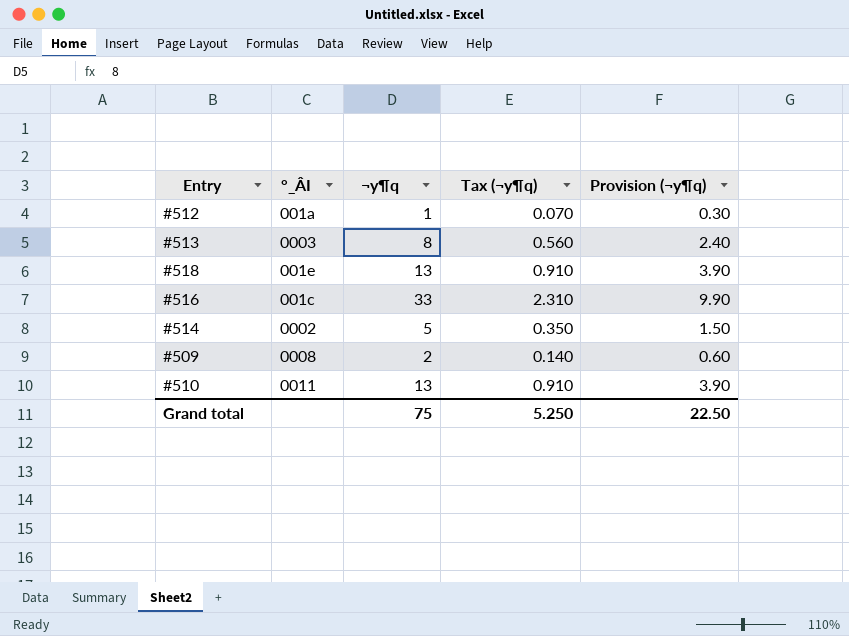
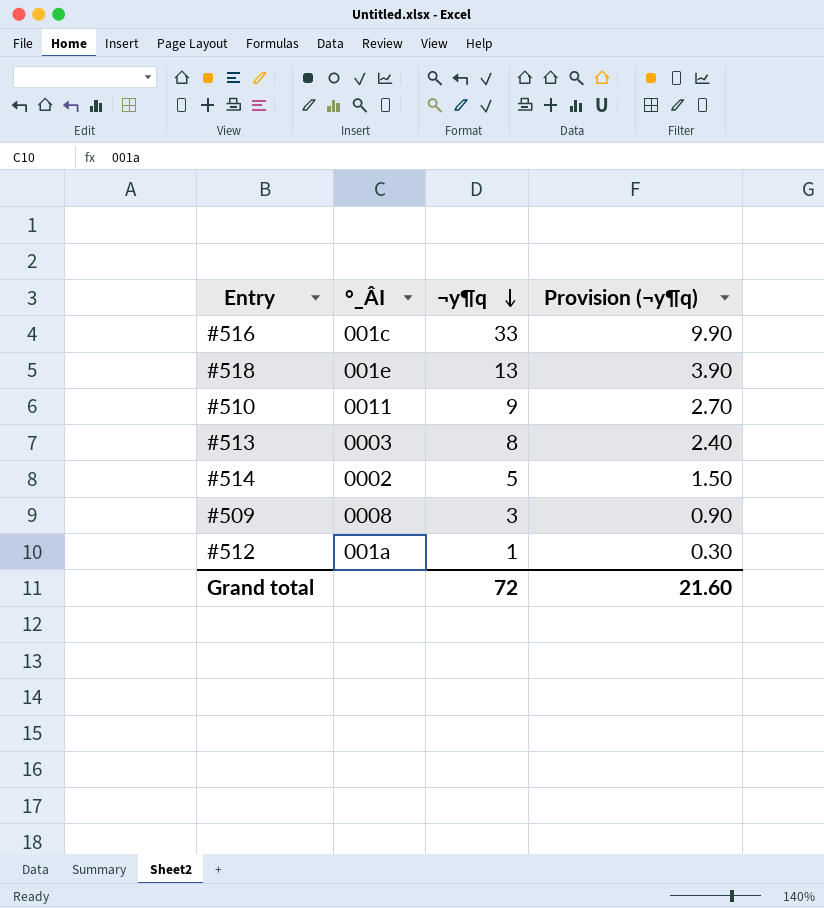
row order: none -> ¬y¶q descending
column Tax (¬y¶q) | formula: [¬y¶q] * 0.07 -> none
#510 | ¬y¶q: 13 -> 9
#510 | Provision (¬y¶q): 3.90 -> 2.70
#509 | ¬y¶q: 2 -> 3
#509 | Provision (¬y¶q): 0.60 -> 0.90
Grand total | ¬y¶q: 75 -> 72
Grand total | Provision (¬y¶q): 22.50 -> 21.60

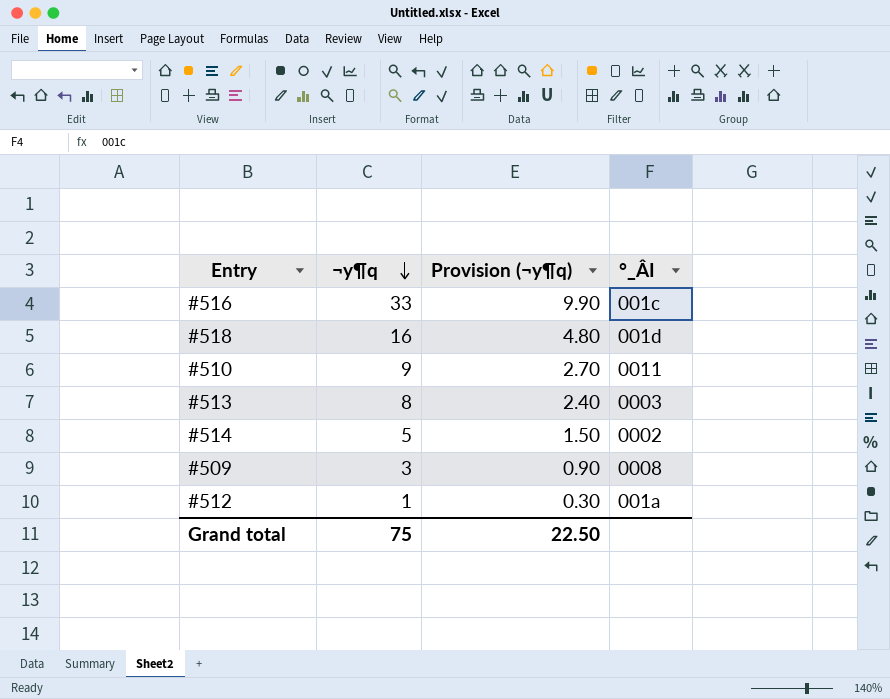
column °_ÂI | position: 2 -> 4
#518 | ¬y¶q: 13 -> 16
#518 | Provision (¬y¶q): 3.90 -> 4.80
#518 | °_ÂI: 001e -> 001d
Grand total | ¬y¶q: 72 -> 75
Grand total | Provision (¬y¶q): 21.60 -> 22.50

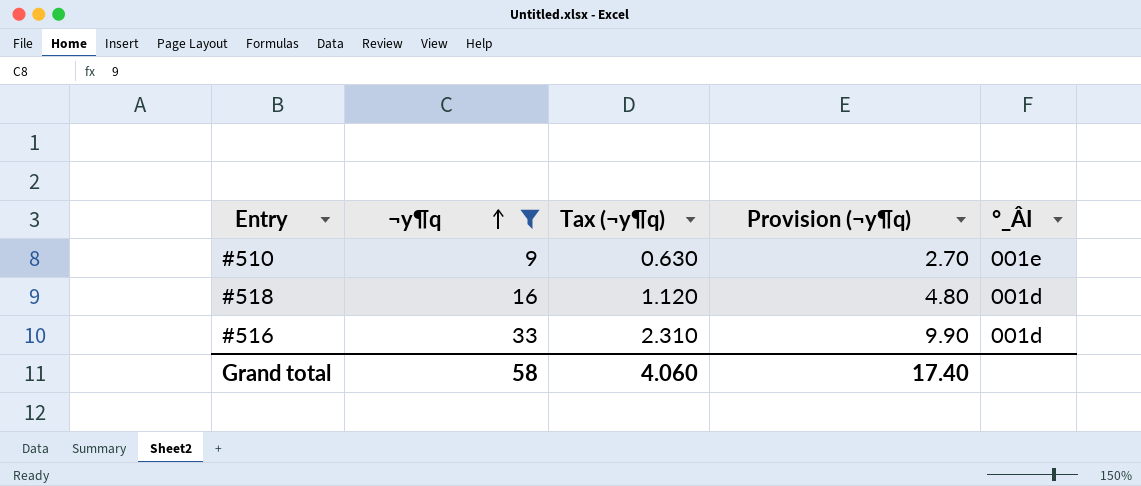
filter: none -> ¬y¶q >= 9
row order: ¬y¶q descending -> ¬y¶q ascending
column Tax (¬y¶q) | formula: none -> [¬y¶q] * 0.07
#510 | °_ÂI: 0011 -> 001e
#516 | °_ÂI: 001c -> 001d
Grand total | ¬y¶q: 75 -> 58
Grand total | Provision (¬y¶q): 22.50 -> 17.40

